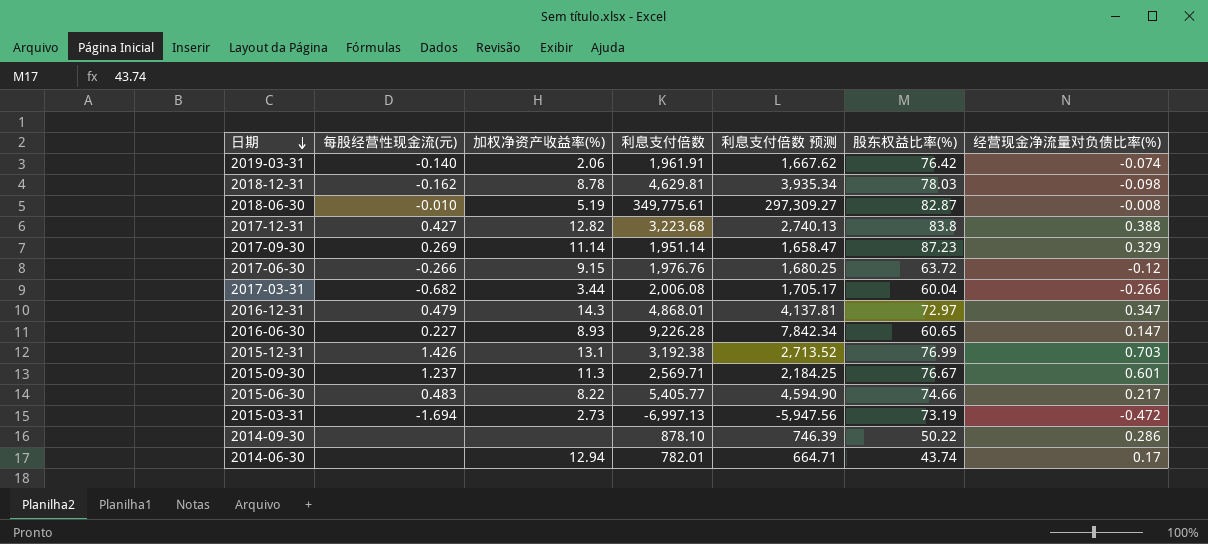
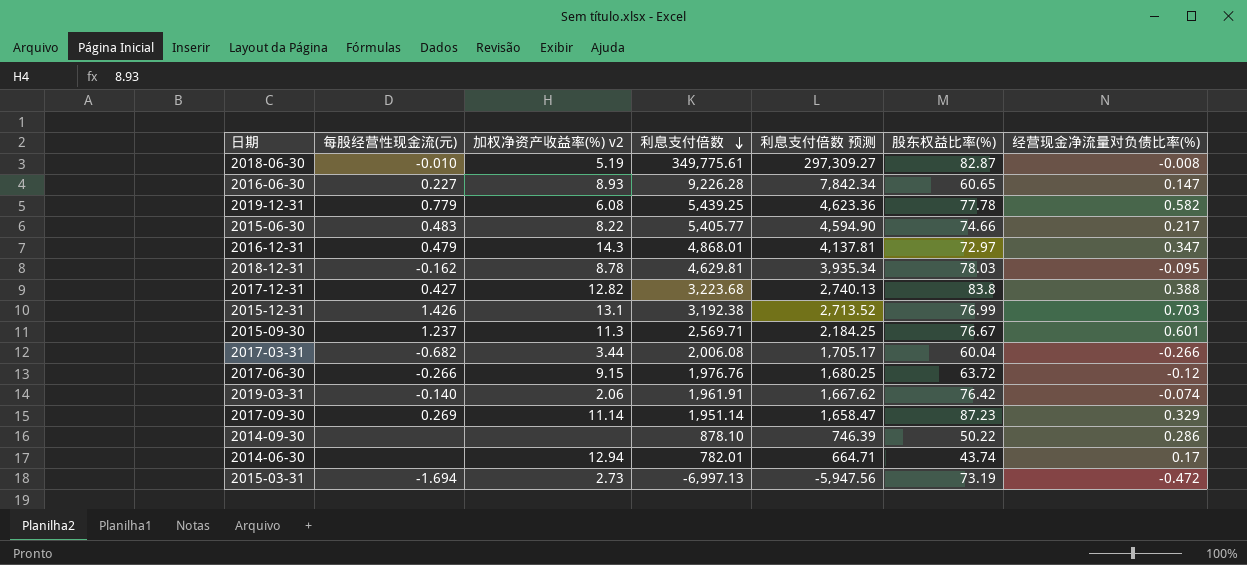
row order: 日期 descending -> 利息支付倍数 descending
column name: 加权净资产收益率(%) -> 加权净资产收益率(%) v2
row 2019-12-31: none -> 0.779 | 6.08 | 5,439.25 | 4,623.36 | 77.78 | 0.582
2018-12-31 | 经营现金净流量对负债比率(%): -0.098 -> -0.095

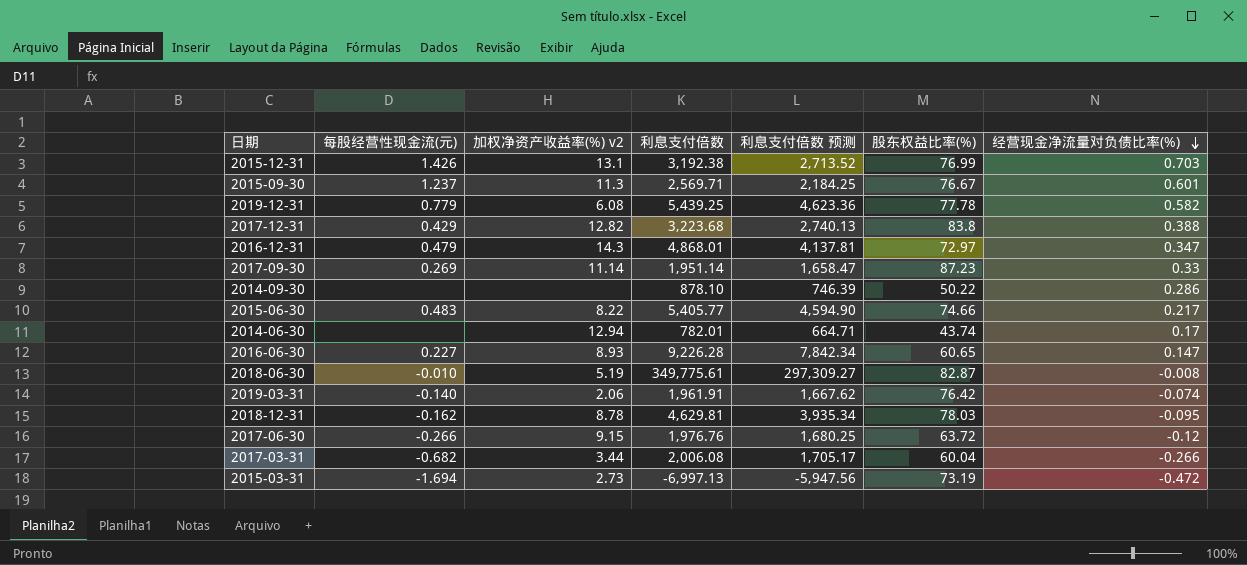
row order: 利息支付倍数 descending -> 经营现金净流量对负债比率(%) descending
2017-12-31 | 每股经营性现金流(元): 0.427 -> 0.429
2017-09-30 | 经营现金净流量对负债比率(%): 0.329 -> 0.33

